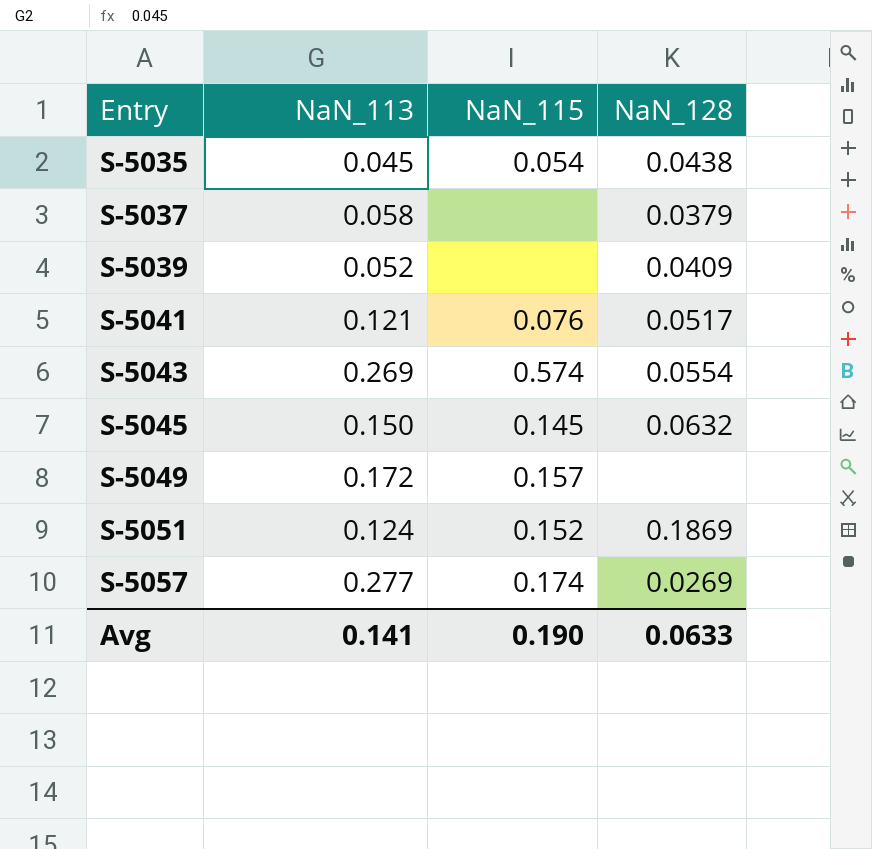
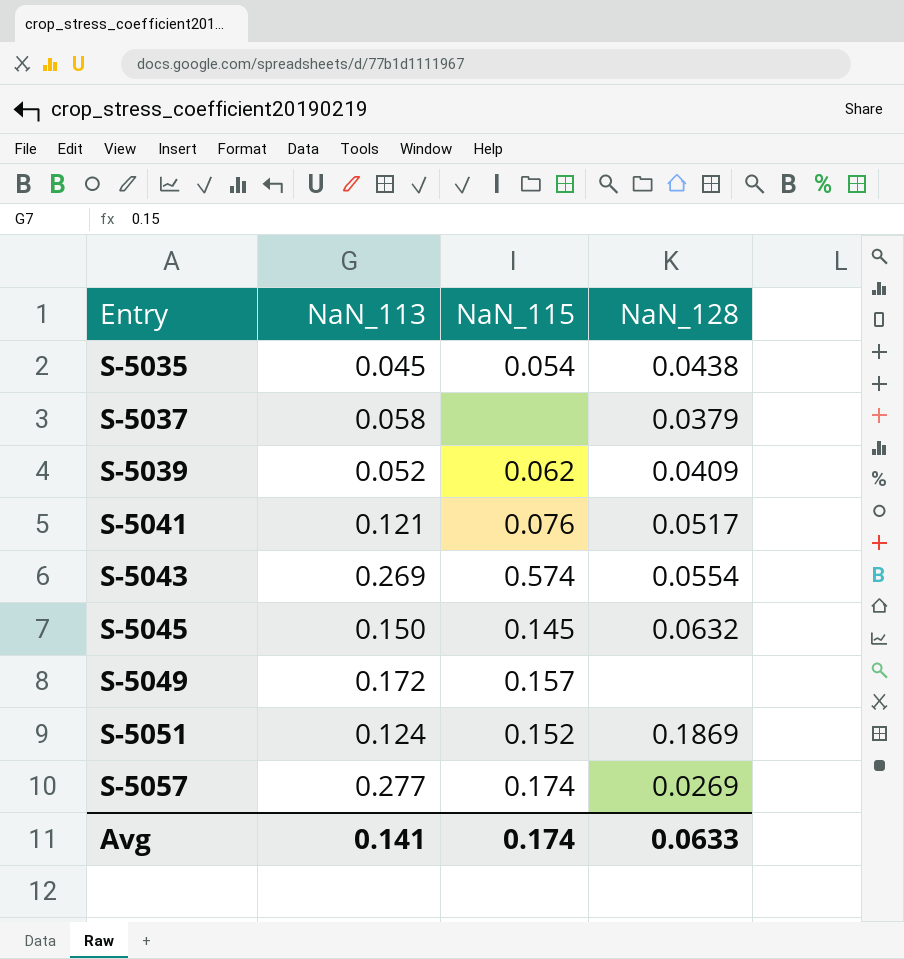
S-5039 | NaN_115: none -> 0.062
Avg | NaN_115: 0.190 -> 0.174

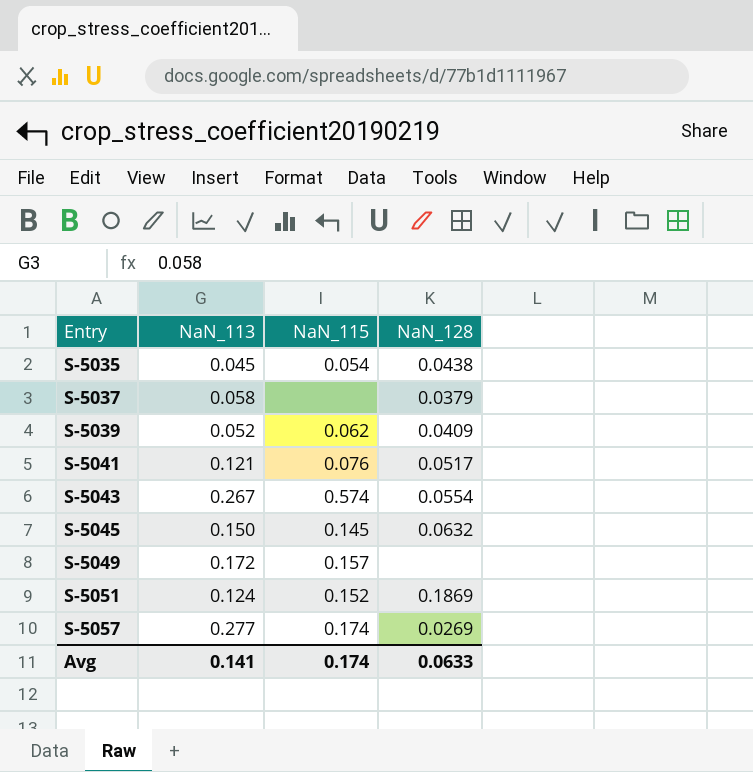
S-5043 | NaN_113: 0.269 -> 0.267

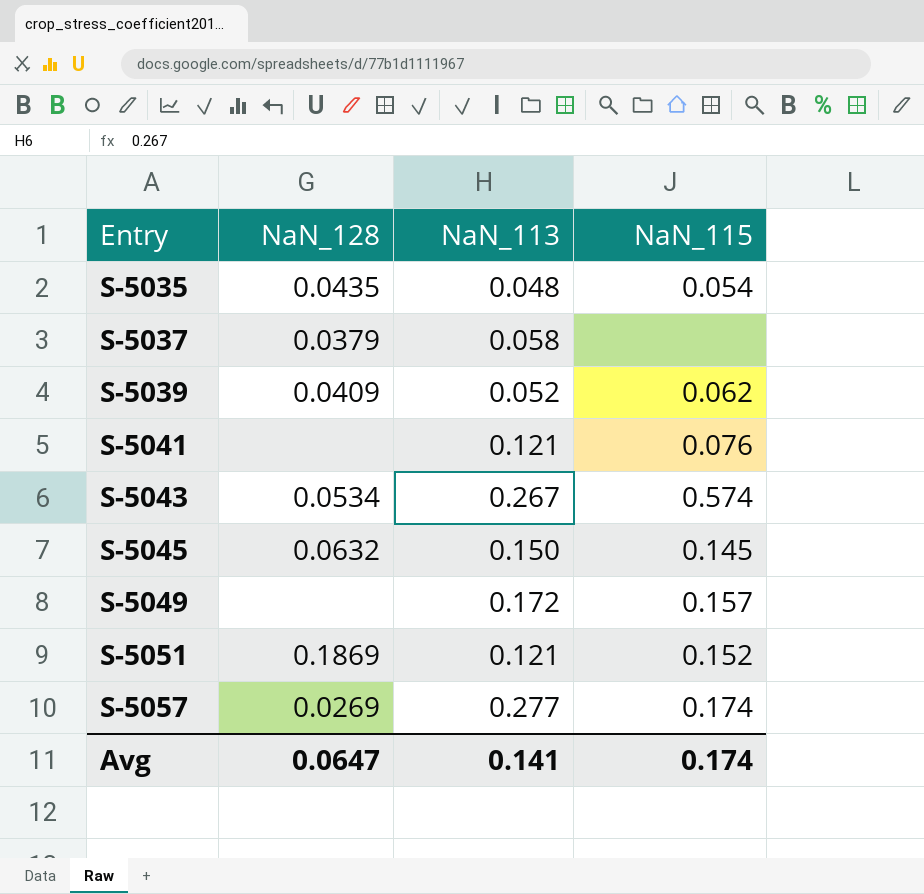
column NaN_128 | position: 4 -> 2
S-5035 | NaN_128: 0.0438 -> 0.0435
S-5035 | NaN_113: 0.045 -> 0.048
S-5041 | NaN_128: 0.0517 -> none
S-5043 | NaN_128: 0.0554 -> 0.0534
S-5051 | NaN_113: 0.124 -> 0.121
Avg | NaN_128: 0.0633 -> 0.0647

